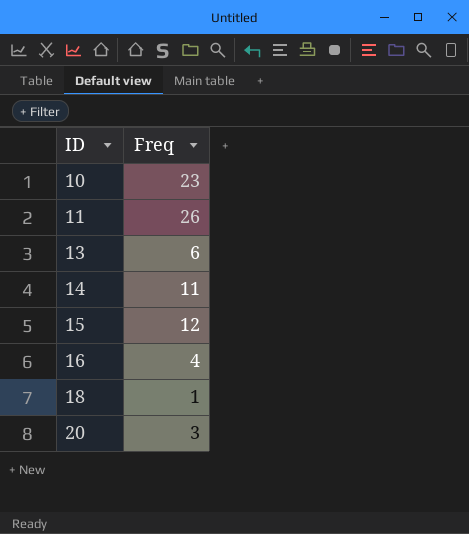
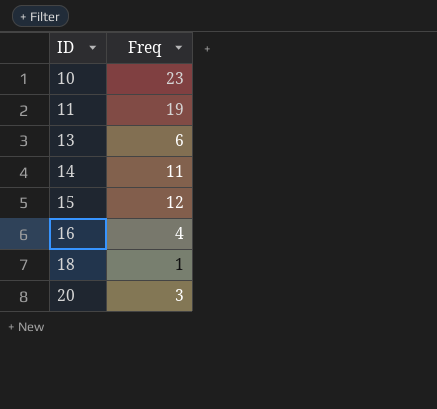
11 | Freq: 26 -> 19

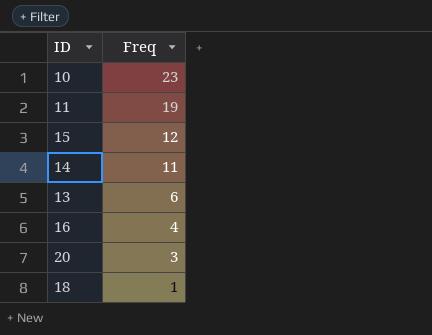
row order: ID ascending -> Freq descending

